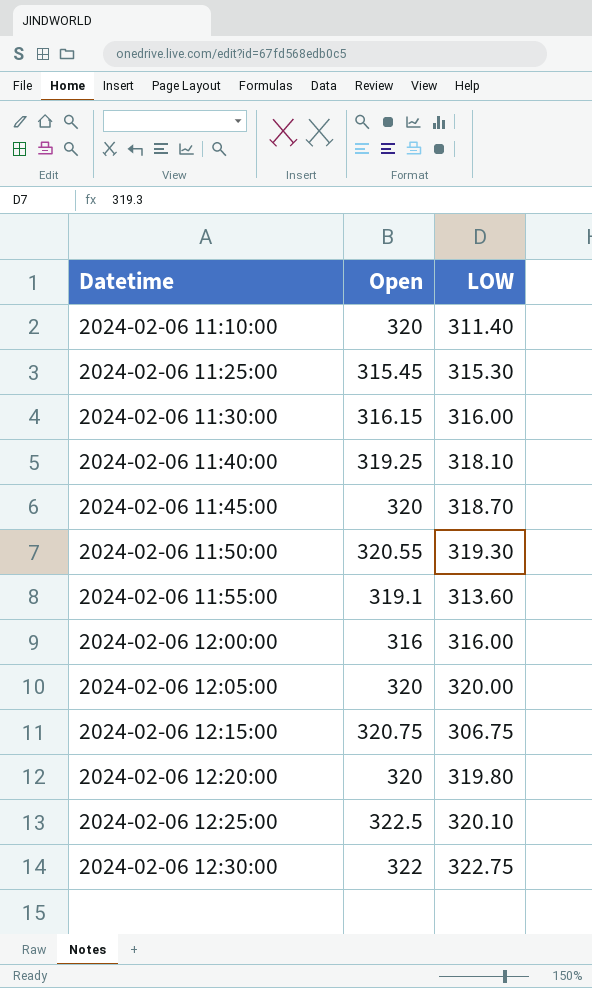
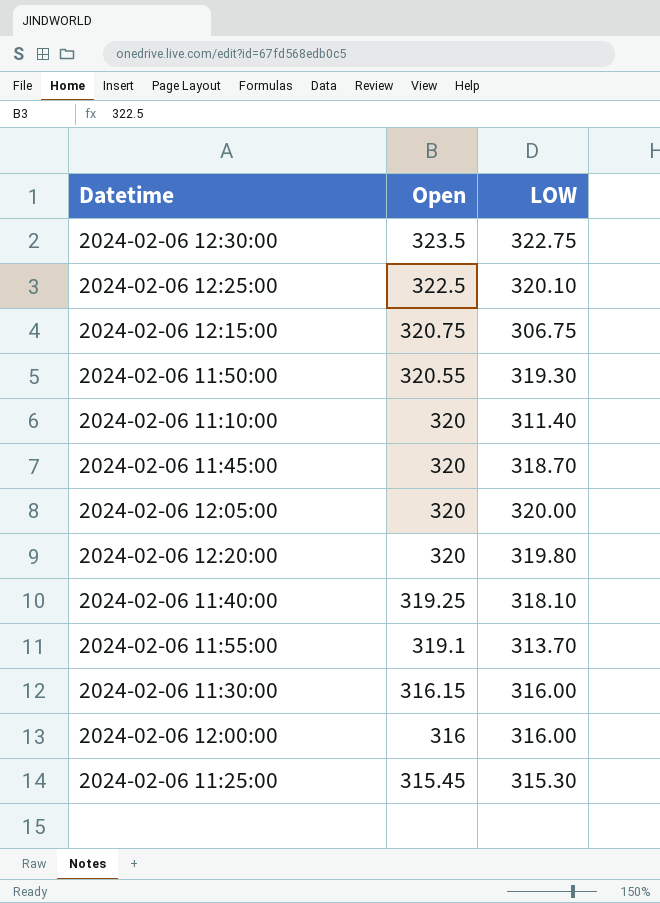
row order: Datetime ascending -> Open descending
2024-02-06 12:30:00 | Open: 322 -> 323.5
2024-02-06 11:55:00 | LOW: 313.60 -> 313.70

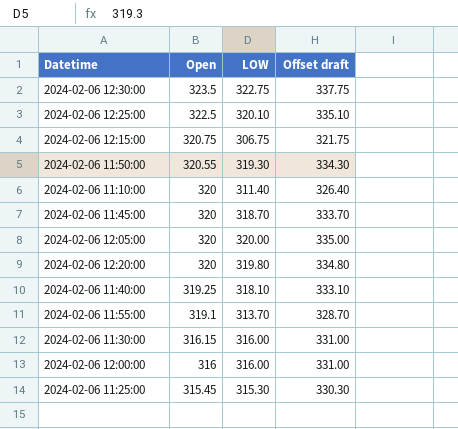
column Offset draft | formula: none -> [LOW] + 15

